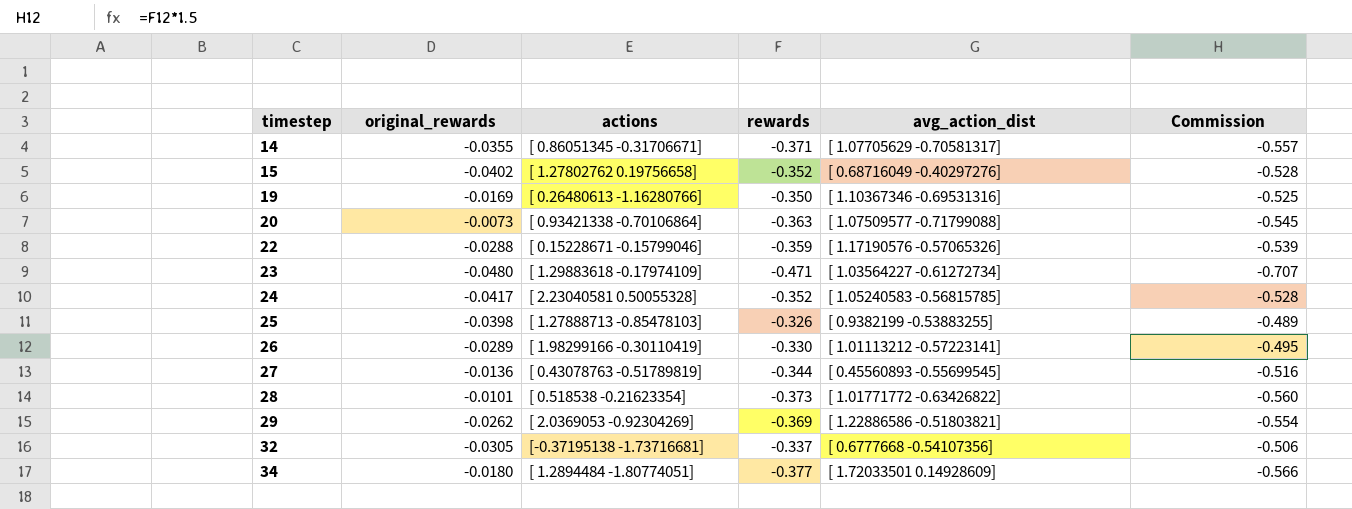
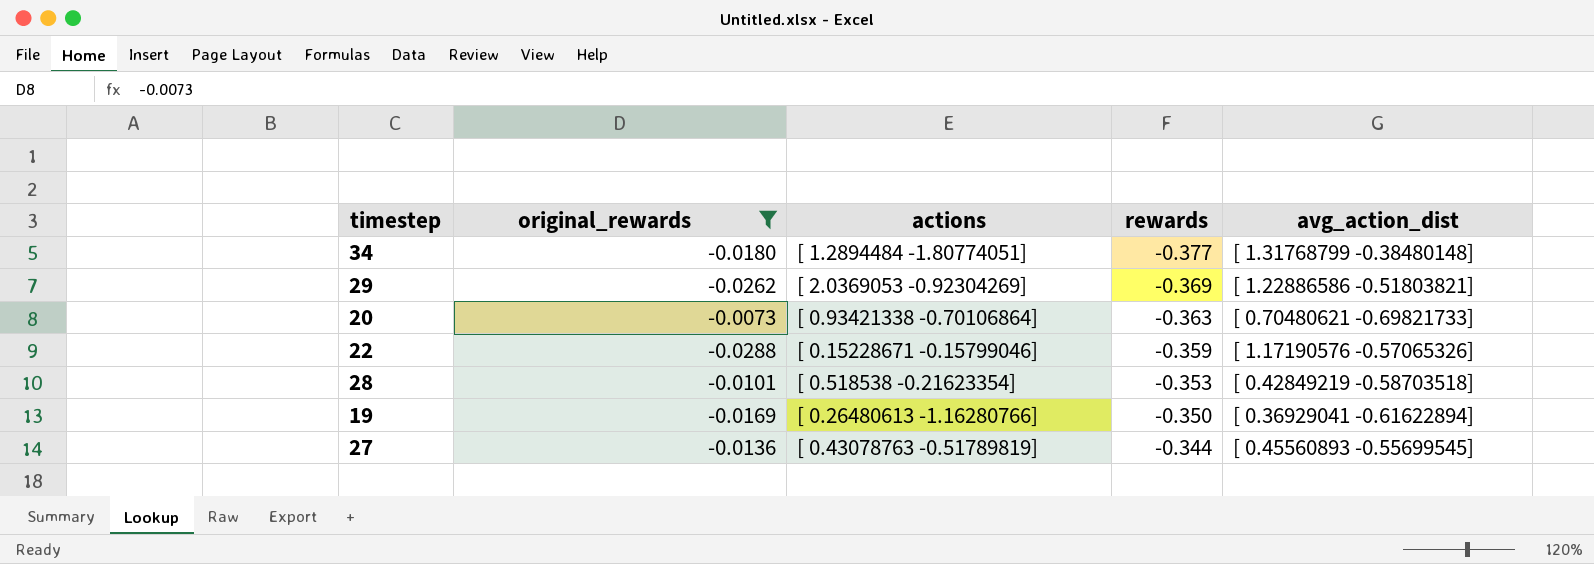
filter: none -> original_rewards >= -0.0288
row order: timestep ascending -> rewards ascending
column Commission | formula: [rewards] * 1.5 -> none
34 | avg_action_dist: [ 1.72033501 0.14928609] -> [ 1.31768799 -0.38480148]
20 | avg_action_dist: [ 1.07509577 -0.71799088] -> [ 0.70480621 -0.69821733]
28 | rewards: -0.373 -> -0.353
28 | avg_action_dist: [ 1.01771772 -0.63426822] -> [ 0.42849219 -0.58703518]
19 | avg_action_dist: [ 1.10367346 -0.69531316] -> [ 0.36929041 -0.61622894]

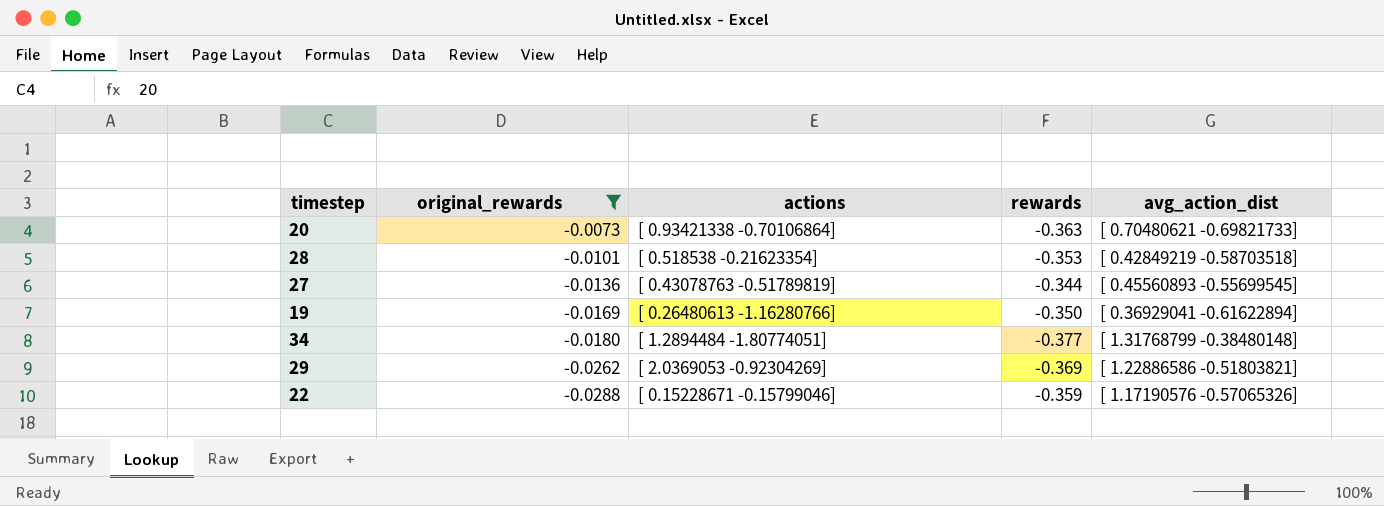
row order: rewards ascending -> original_rewards descending

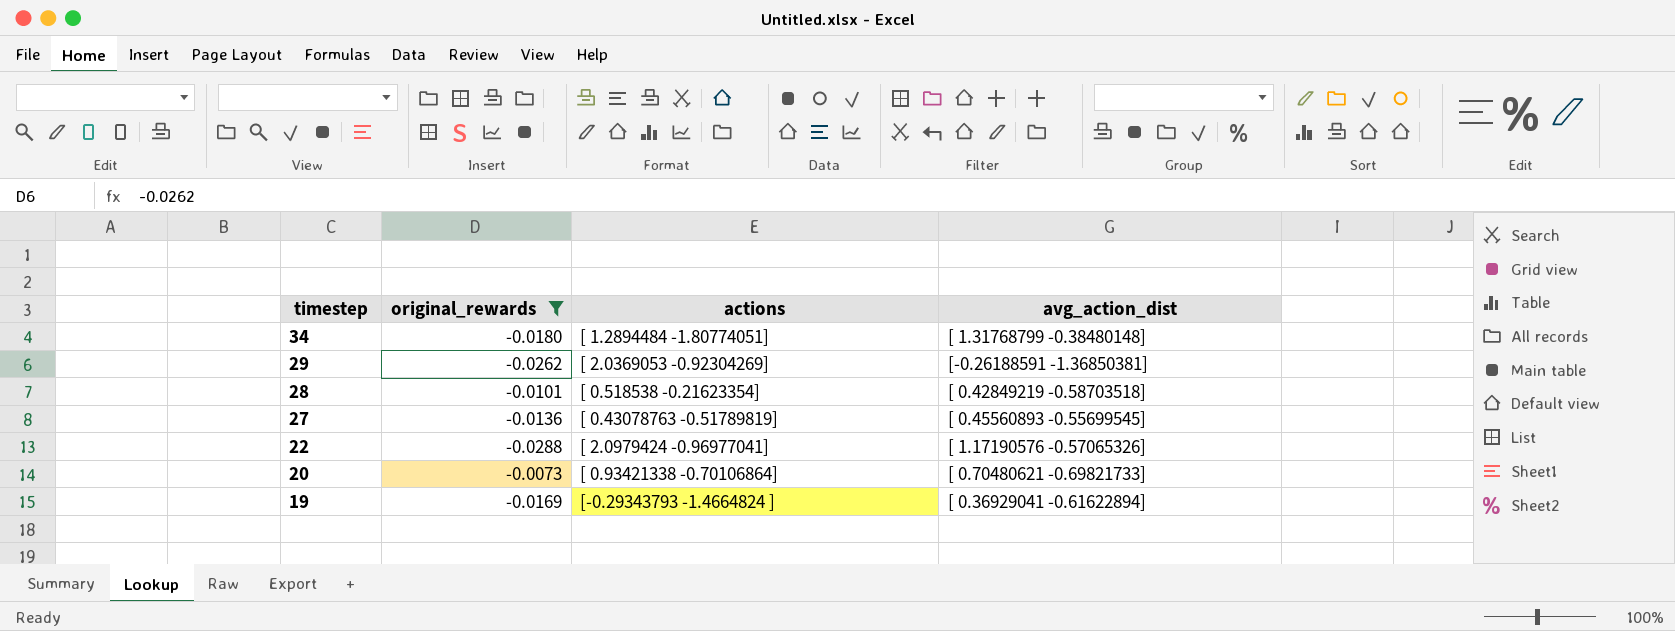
row order: original_rewards descending -> timestep descending
column rewards | position: 4 -> none
29 | avg_action_dist: [ 1.22886586 -0.51803821] -> [-0.26188591 -1.36850381]
22 | actions: [ 0.15228671 -0.15799046] -> [ 2.0979424 -0.96977041]
19 | actions: [ 0.26480613 -1.16280766] -> [-0.29343793 -1.4664824 ]

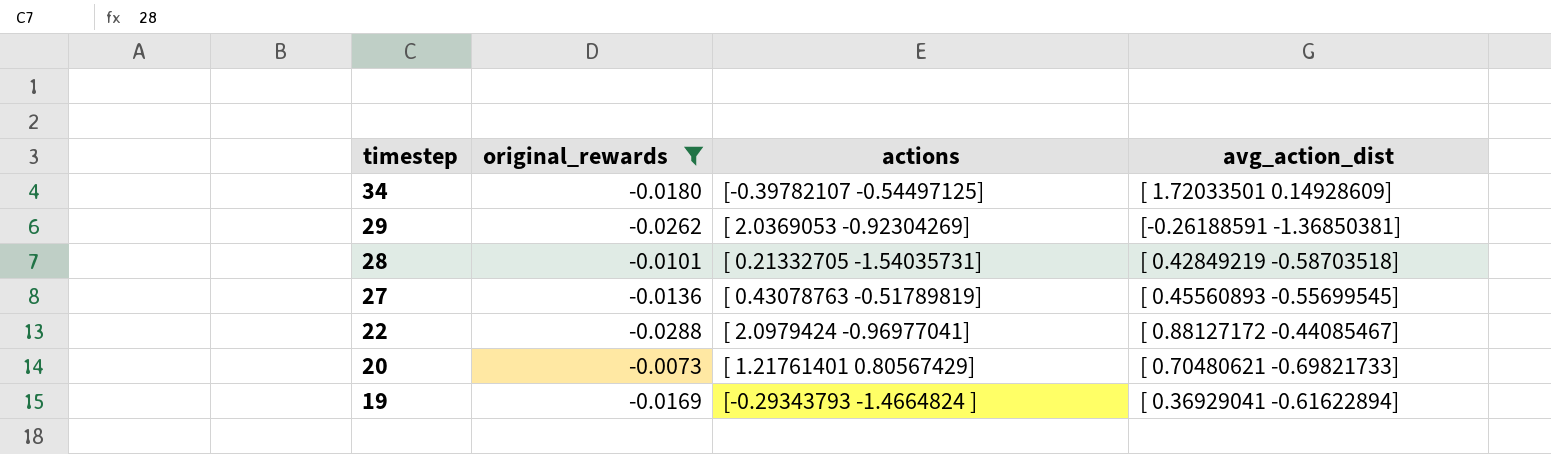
34 | actions: [ 1.2894484 -1.80774051] -> [-0.39782107 -0.54497125]
34 | avg_action_dist: [ 1.31768799 -0.38480148] -> [ 1.72033501 0.14928609]
28 | actions: [ 0.518538 -0.21623354] -> [ 0.21332705 -1.54035731]
22 | avg_action_dist: [ 1.17190576 -0.57065326] -> [ 0.88127172 -0.44085467]
20 | actions: [ 0.93421338 -0.70106864] -> [ 1.21761401 0.80567429]

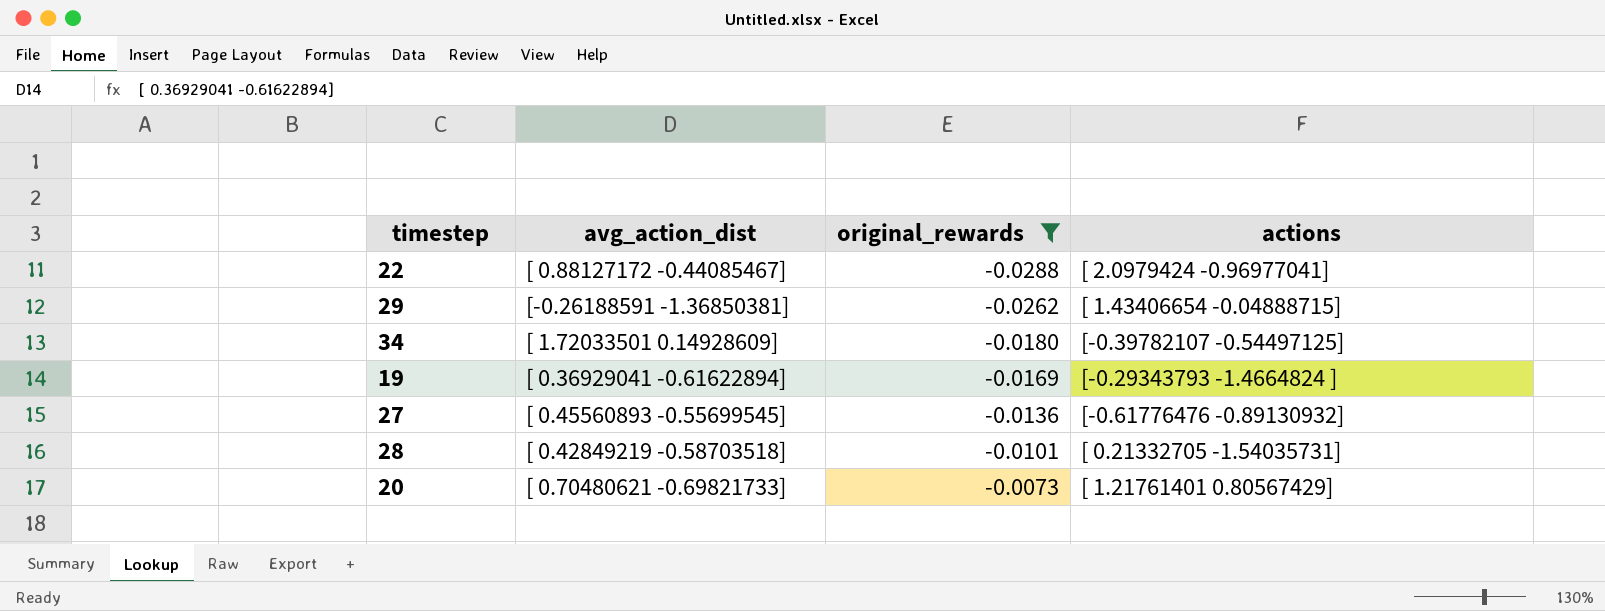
row order: timestep descending -> original_rewards ascending
column avg_action_dist | position: 4 -> 2
29 | actions: [ 2.0369053 -0.92304269] -> [ 1.43406654 -0.04888715]
27 | actions: [ 0.43078763 -0.51789819] -> [-0.61776476 -0.89130932]

